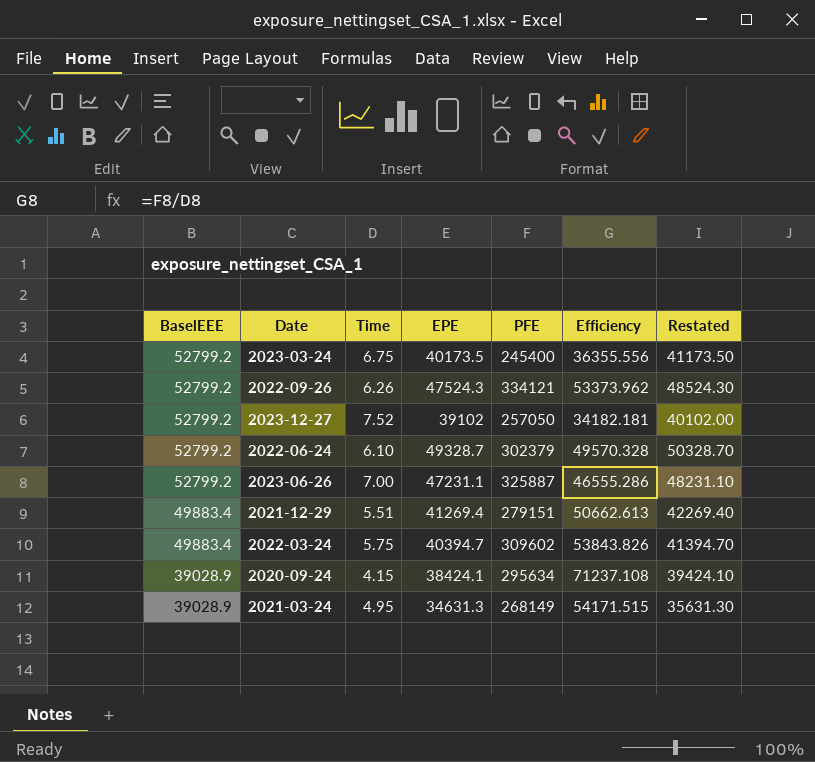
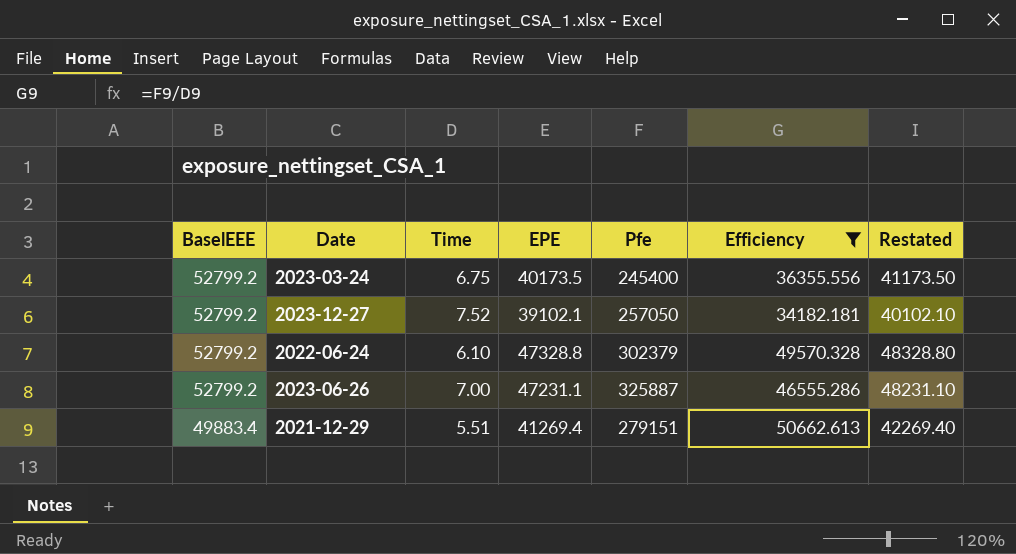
filter: none -> Efficiency <= 50662.613
column name: PFE -> Pfe
2023-12-27 | EPE: 39102 -> 39102.1
2023-12-27 | Restated: 40102.00 -> 40102.10
2022-06-24 | EPE: 49328.7 -> 47328.8
2022-06-24 | Restated: 50328.70 -> 48328.80

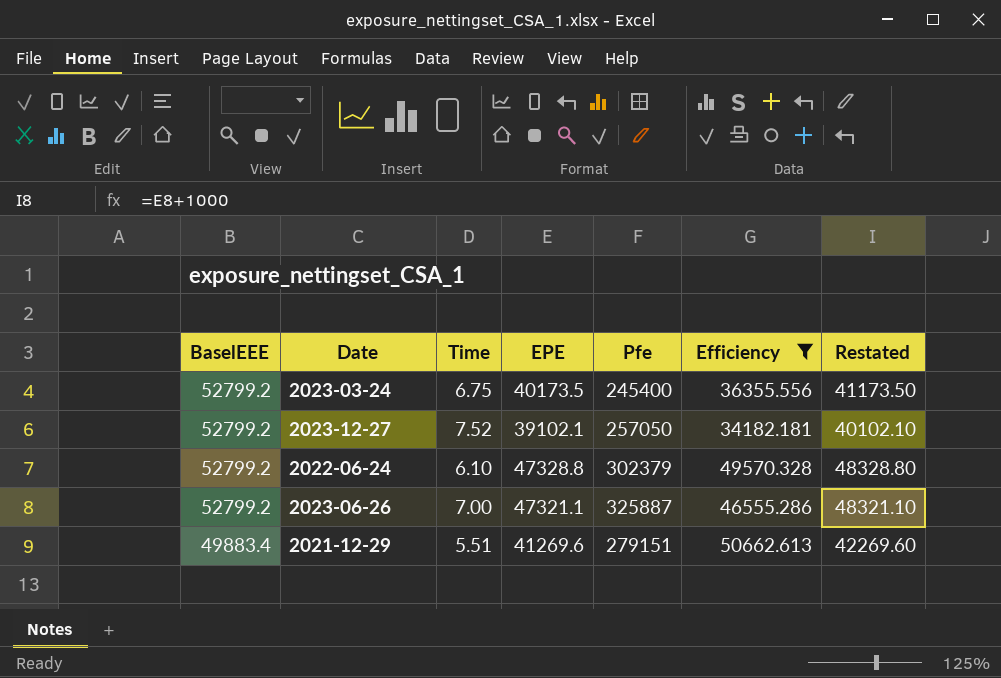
2023-06-26 | EPE: 47231.1 -> 47321.1
2023-06-26 | Restated: 48231.10 -> 48321.10
2021-12-29 | EPE: 41269.4 -> 41269.6
2021-12-29 | Restated: 42269.40 -> 42269.60

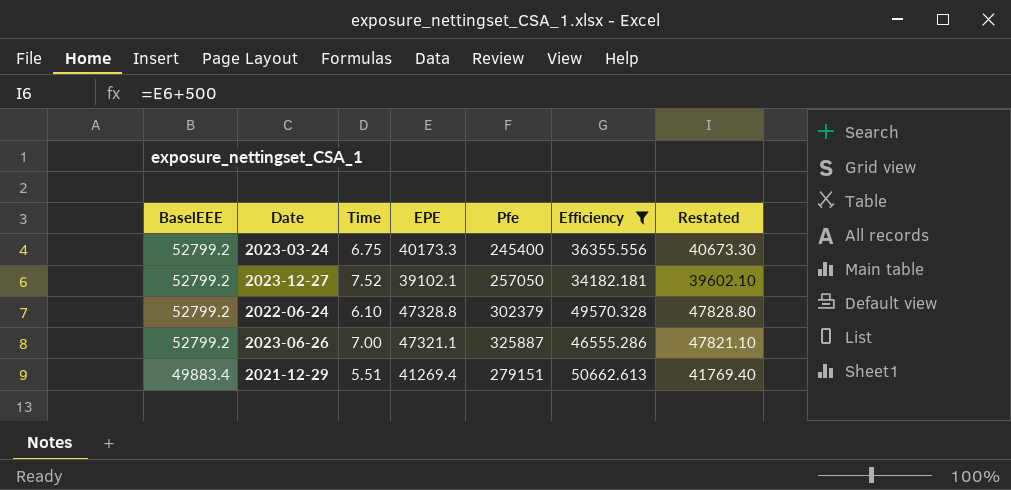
column Restated | formula: [EPE] + 1000 -> [EPE] + 500
2023-03-24 | EPE: 40173.5 -> 40173.3
2021-12-29 | EPE: 41269.6 -> 41269.4

